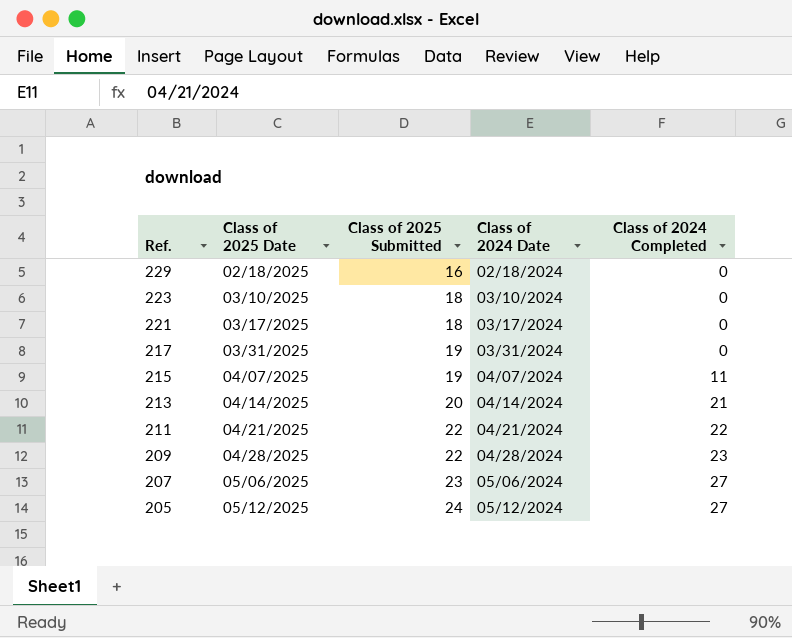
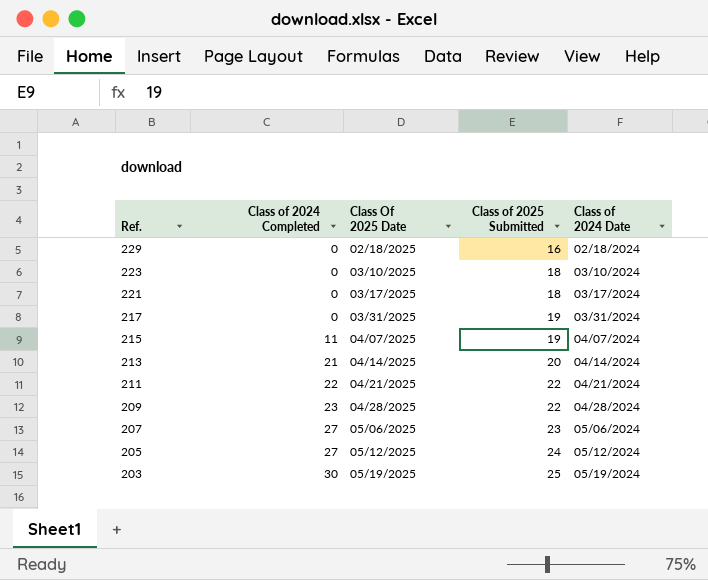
column Class of 2024 Completed | position: 5 -> 2
column name: Class of 2025 Date -> Class Of 2025 Date
row 203: none -> 30 | 05/19/2025 | 25 | 05/19/2024

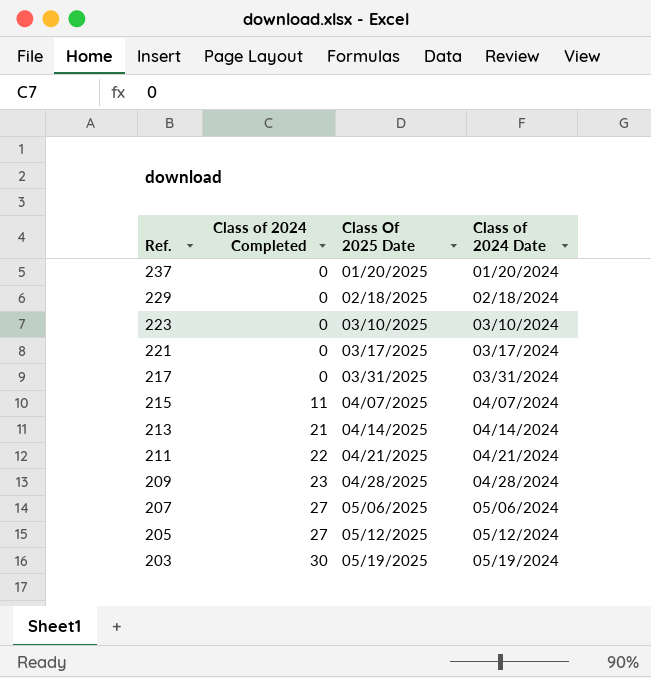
column Class of 2025 Submitted | position: 4 -> none
row 237: none -> 0 | 01/20/2025 | 01/20/2024

